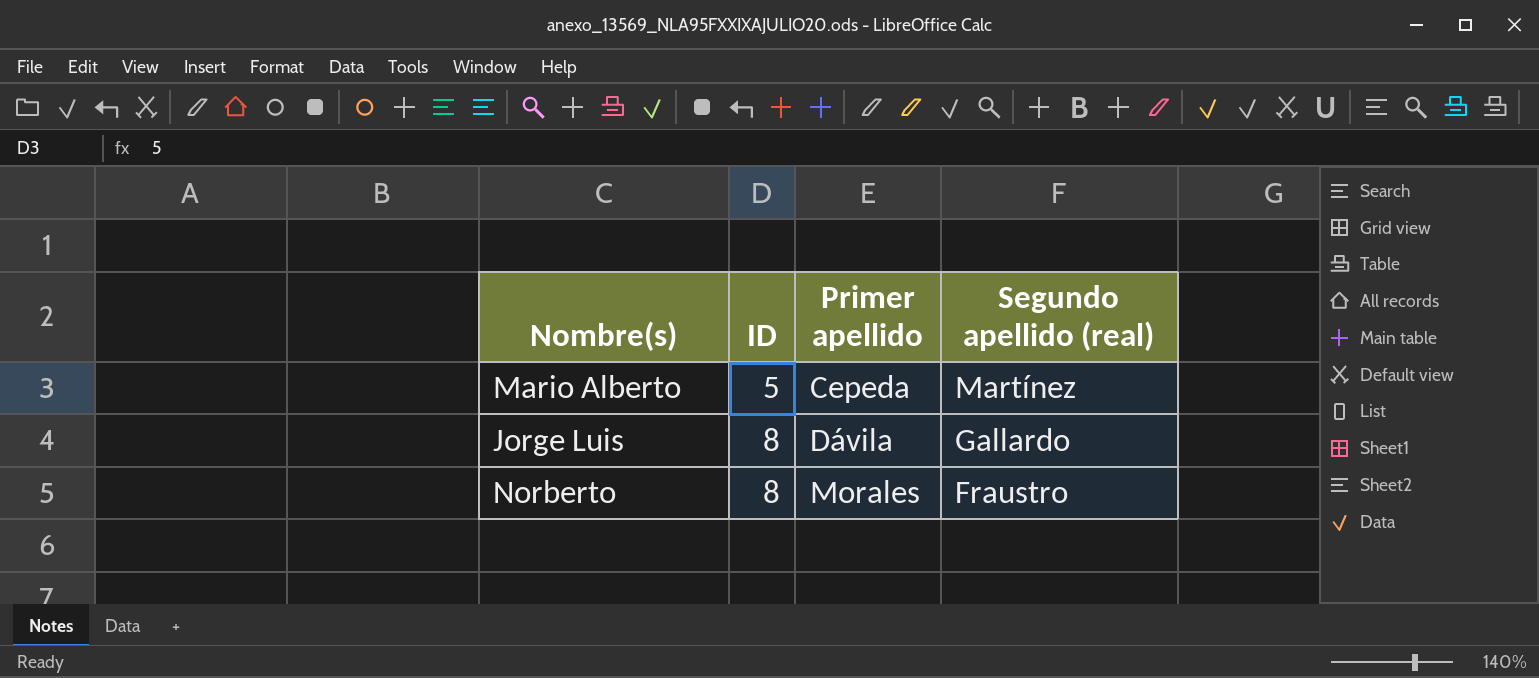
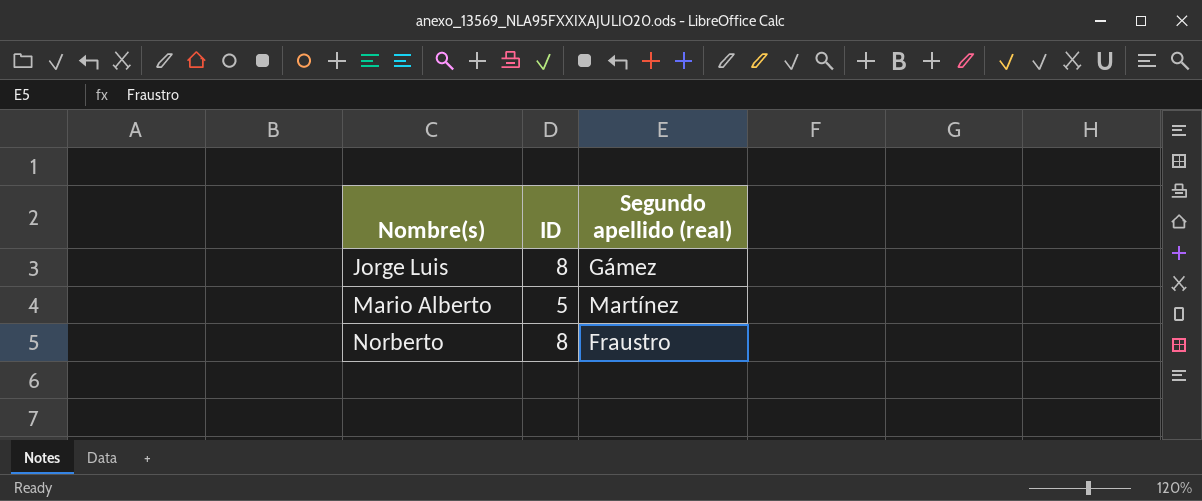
row order: ID ascending -> Nombre(s) ascending
column Primer apellido | position: 3 -> none
Jorge Luis | Segundo apellido (real): Gallardo -> Gámez

